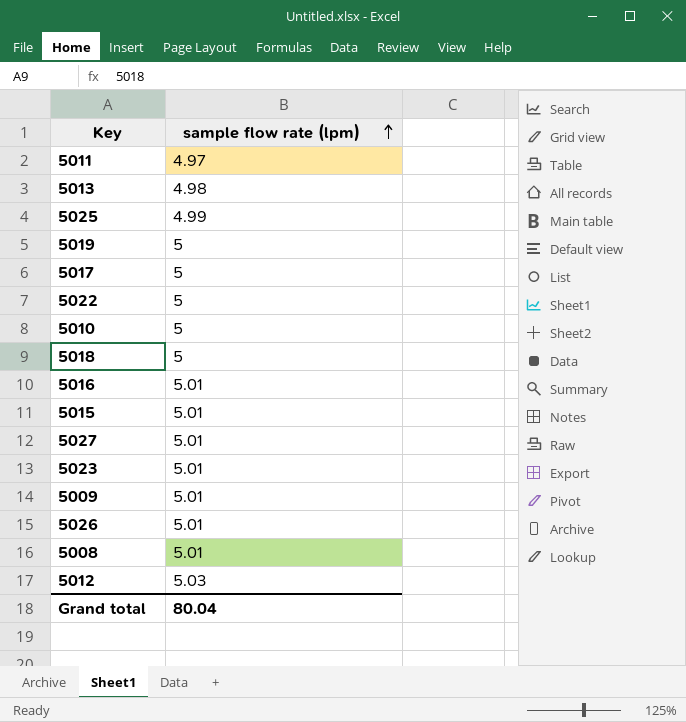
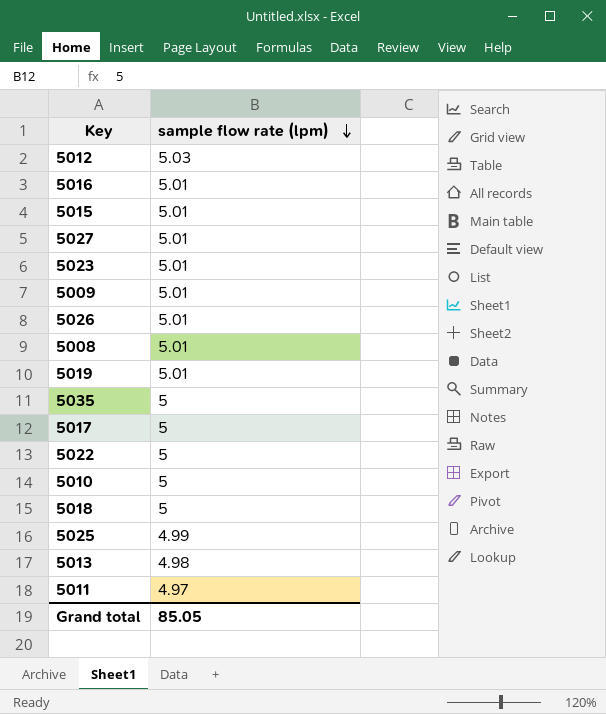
row order: sample flow rate (lpm) ascending -> sample flow rate (lpm) descending
5019 | sample flow rate (lpm): 5 -> 5.01
row 5035: none -> 5
Grand total | sample flow rate (lpm): 80.04 -> 85.05

